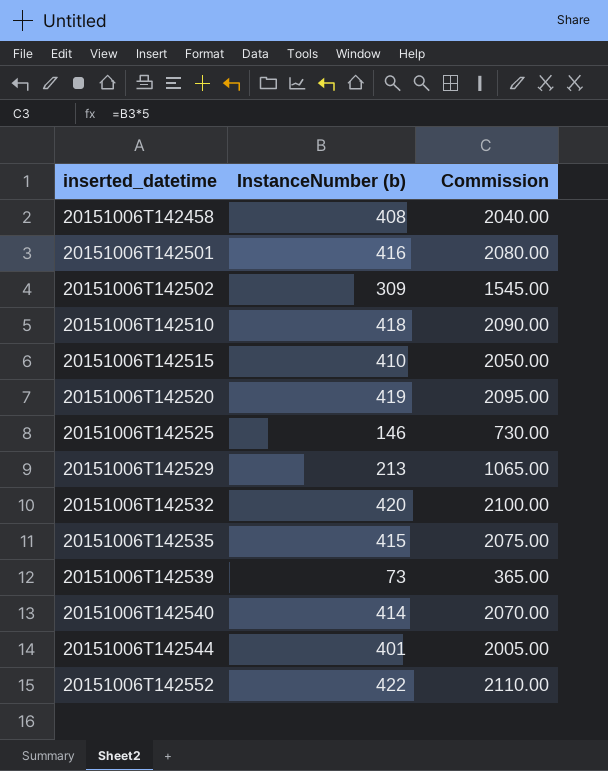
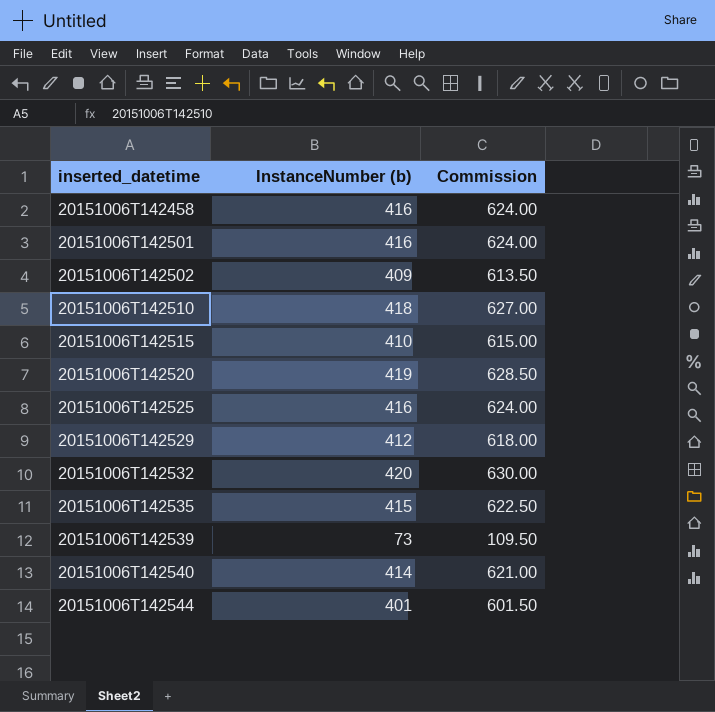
column Commission | formula: [InstanceNumber (b)] * 5 -> [InstanceNumber (b)] * 1.5
row 20151006T142552: 422 | 2110.00 -> none
20151006T142458 | InstanceNumber (b): 408 -> 416
20151006T142502 | InstanceNumber (b): 309 -> 409
20151006T142525 | InstanceNumber (b): 146 -> 416
20151006T142529 | InstanceNumber (b): 213 -> 412

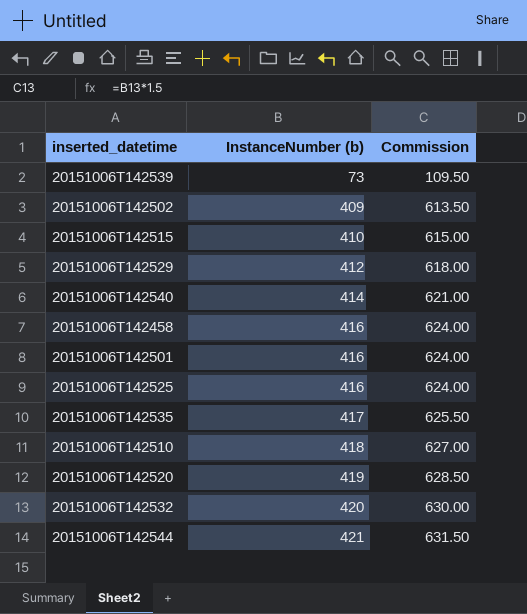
row order: inserted_datetime ascending -> InstanceNumber (b) ascending
20151006T142535 | InstanceNumber (b): 415 -> 417
20151006T142535 | Commission: 622.50 -> 625.50
20151006T142544 | InstanceNumber (b): 401 -> 421
20151006T142544 | Commission: 601.50 -> 631.50

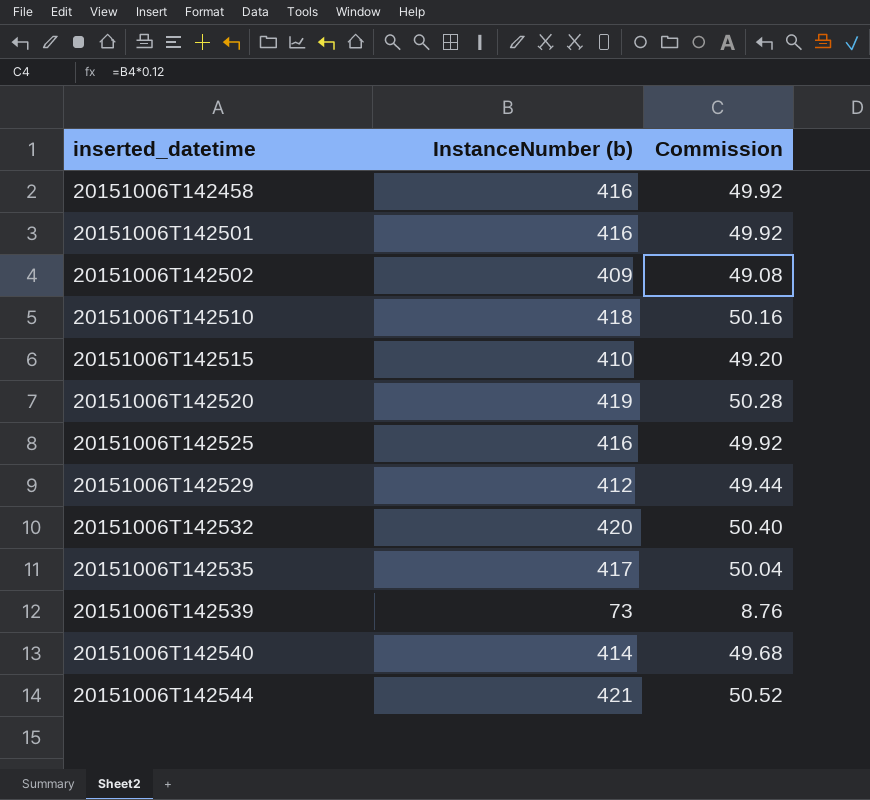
row order: InstanceNumber (b) ascending -> inserted_datetime ascending
column Commission | formula: [InstanceNumber (b)] * 1.5 -> [InstanceNumber (b)] * 0.12

